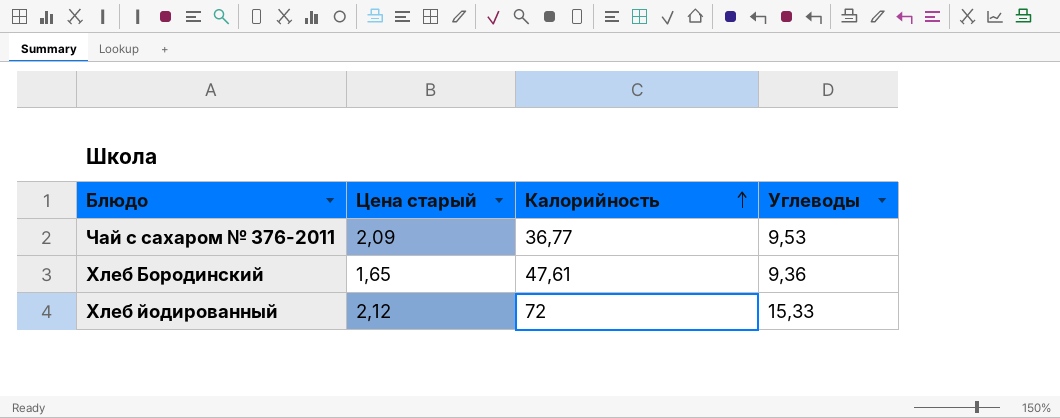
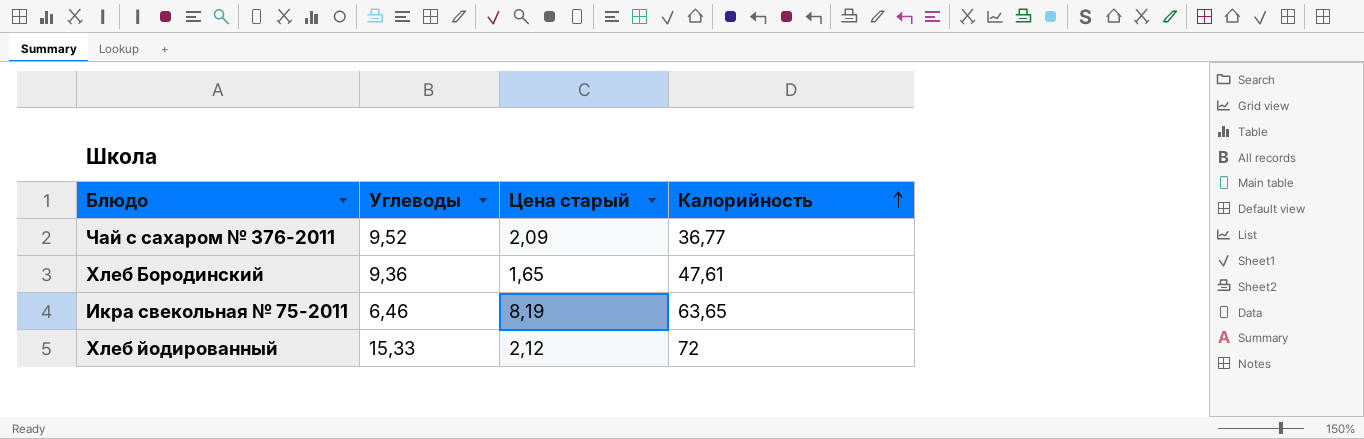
column Углеводы | position: 4 -> 2
Чай с сахаром № 376-2011 | Углеводы: 9,53 -> 9,52
row Икра свекольная № 75-2011: none -> 6,46 | 8,19 | 63,65

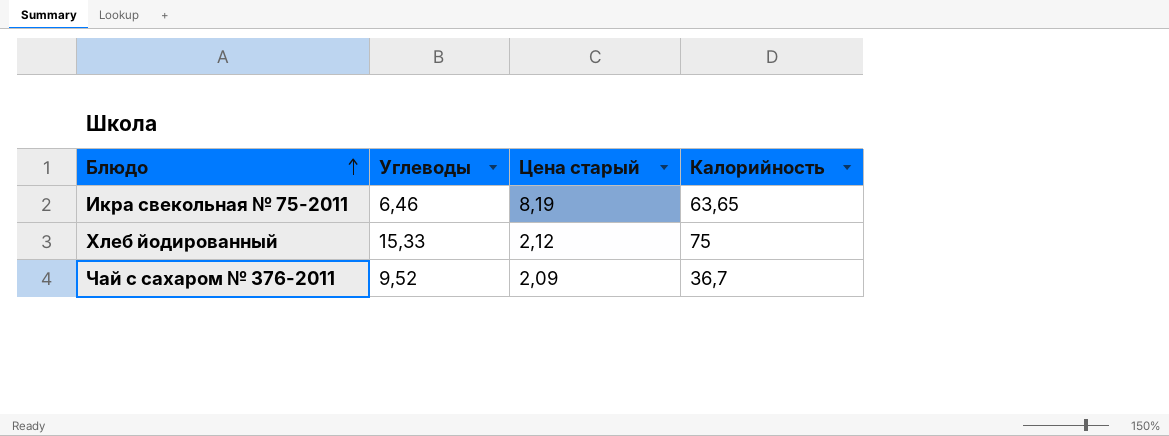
row order: Калорийность ascending -> Блюдо ascending
row Хлеб Бородинский: 9,36 | 1,65 | 47,61 -> none
Хлеб йодированный | Калорийность: 72 -> 75
Чай с сахаром № 376-2011 | Калорийность: 36,77 -> 36,7

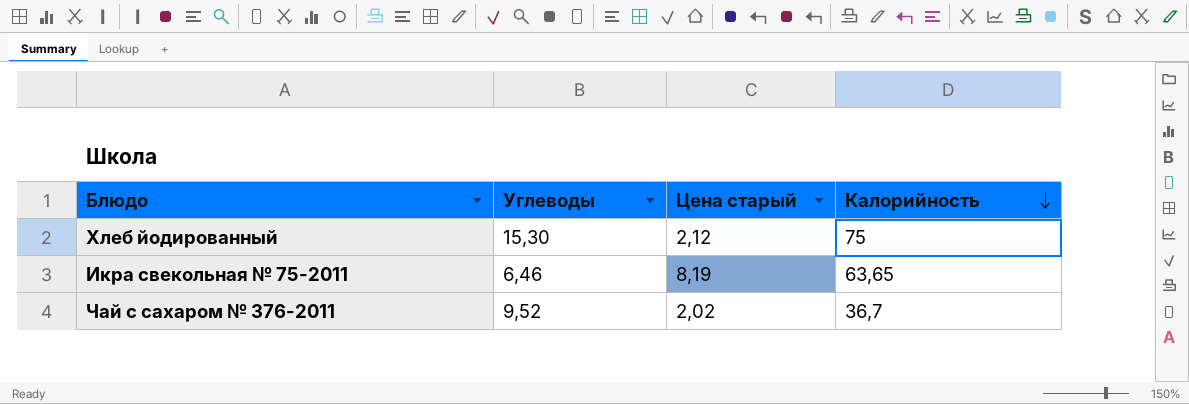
row order: Блюдо ascending -> Калорийность descending
Хлеб йодированный | Углеводы: 15,33 -> 15,30
Чай с сахаром № 376-2011 | Цена старый: 2,09 -> 2,02

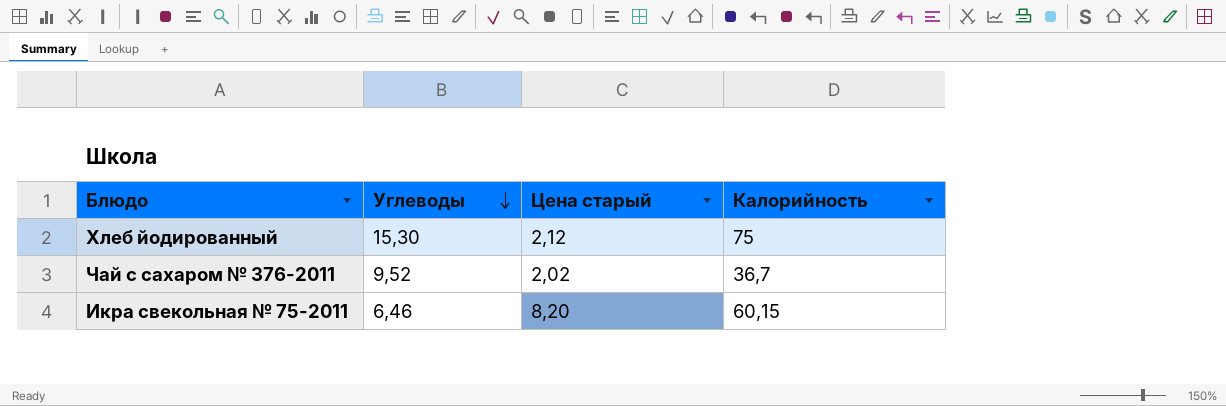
row order: Калорийность descending -> Углеводы descending
Икра свекольная № 75-2011 | Цена старый: 8,19 -> 8,20
Икра свекольная № 75-2011 | Калорийность: 63,65 -> 60,15

